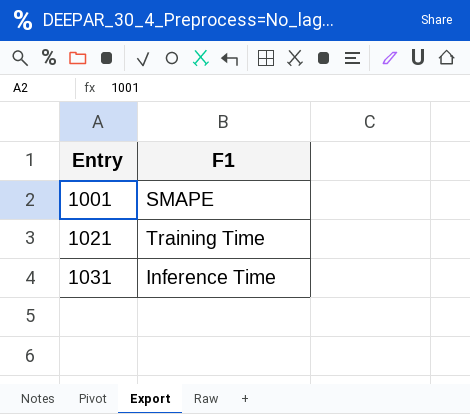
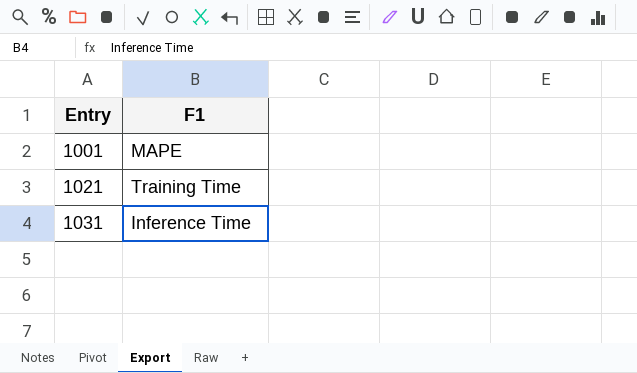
1001 | F1: SMAPE -> MAPE

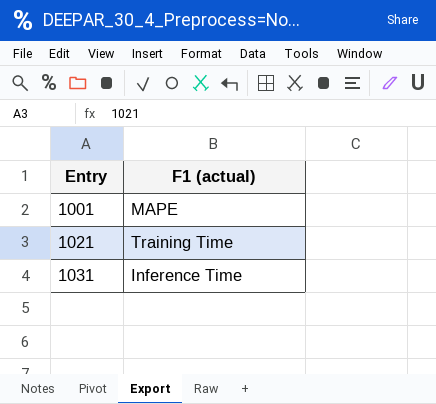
column name: F1 -> F1 (actual)

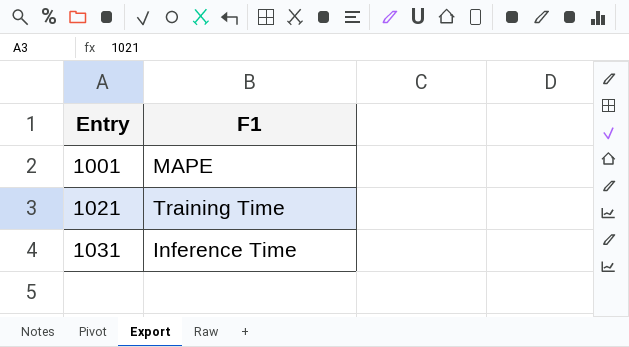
column name: F1 (actual) -> F1

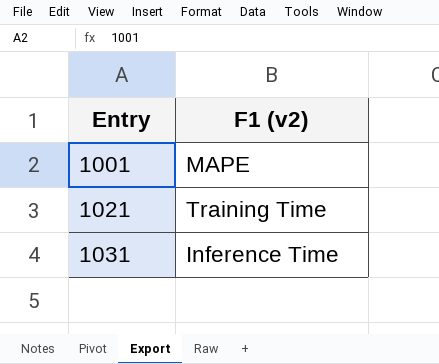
column name: F1 -> F1 (v2)

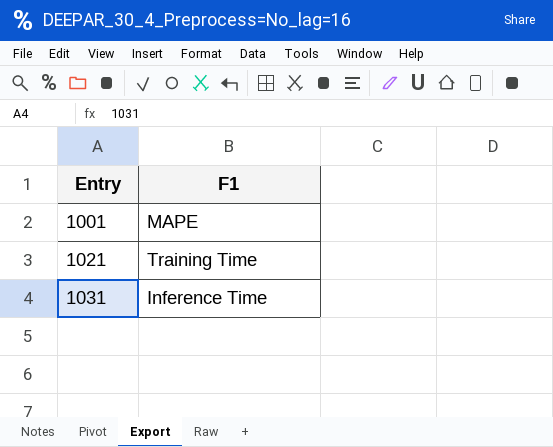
column name: F1 (v2) -> F1

